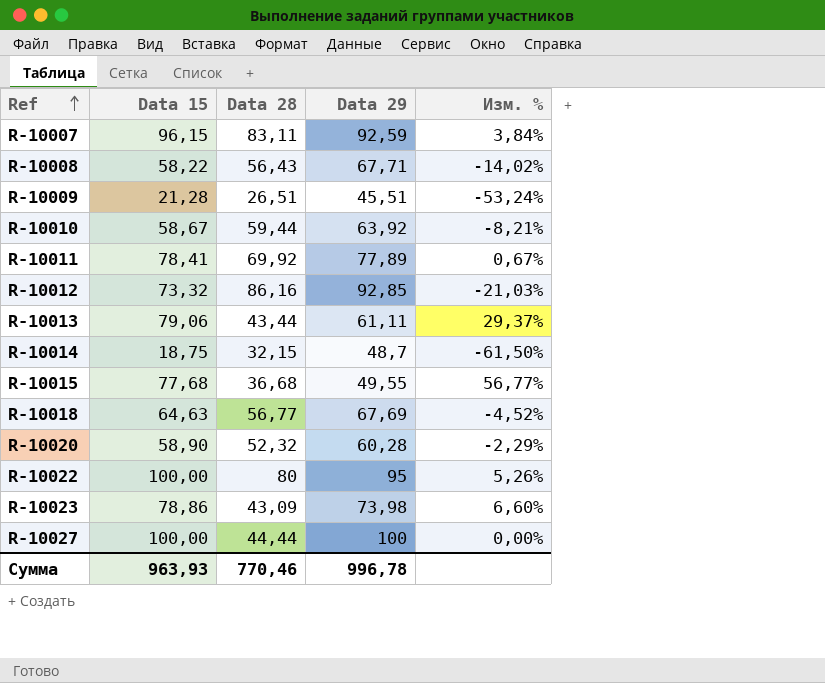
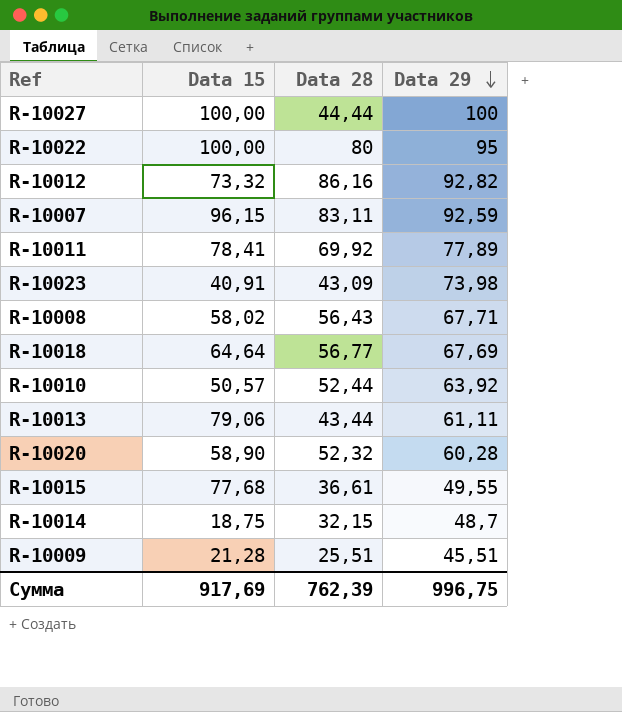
row order: Ref ascending -> Data 29 descending
column Изм. % | formula: ([Data 15] - [Data 29]) / [Data 29] -> none
R-10012 | Data 29: 92,85 -> 92,82
R-10023 | Data 15: 78,86 -> 40,91
R-10008 | Data 15: 58,22 -> 58,02
R-10018 | Data 15: 64,63 -> 64,64
R-10010 | Data 15: 58,67 -> 50,57
R-10010 | Data 28: 59,44 -> 52,44
R-10015 | Data 28: 36,68 -> 36,61
R-10009 | Data 28: 26,51 -> 25,51
Сумма | Data 15: 963,93 -> 917,69
Сумма | Data 28: 770,46 -> 762,39
Сумма | Data 29: 996,78 -> 996,75

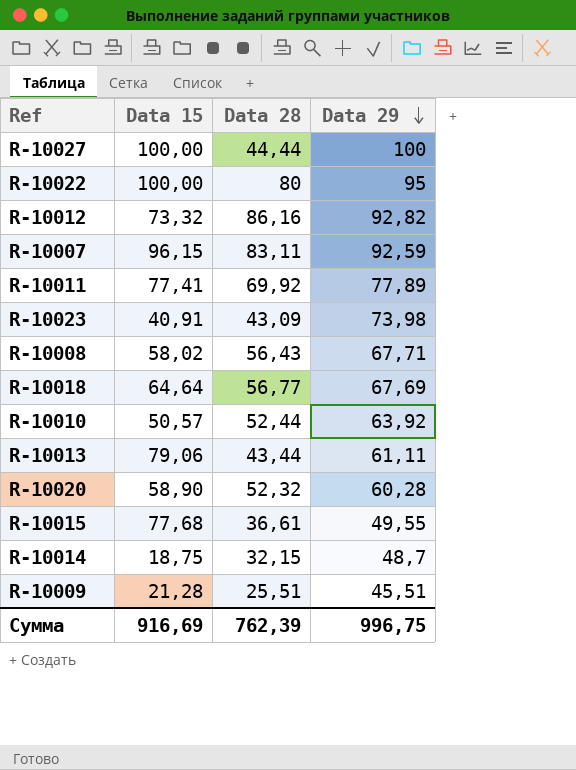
R-10011 | Data 15: 78,41 -> 77,41
Сумма | Data 15: 917,69 -> 916,69

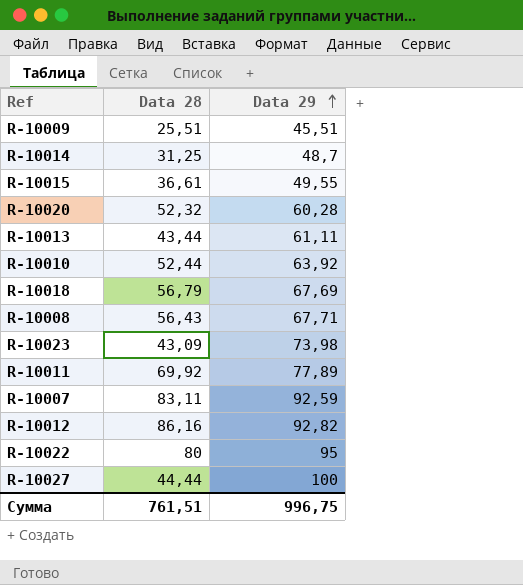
row order: Data 29 descending -> Data 29 ascending
column Data 15 | position: 2 -> none
R-10014 | Data 28: 32,15 -> 31,25
R-10018 | Data 28: 56,77 -> 56,79
Сумма | Data 28: 762,39 -> 761,51

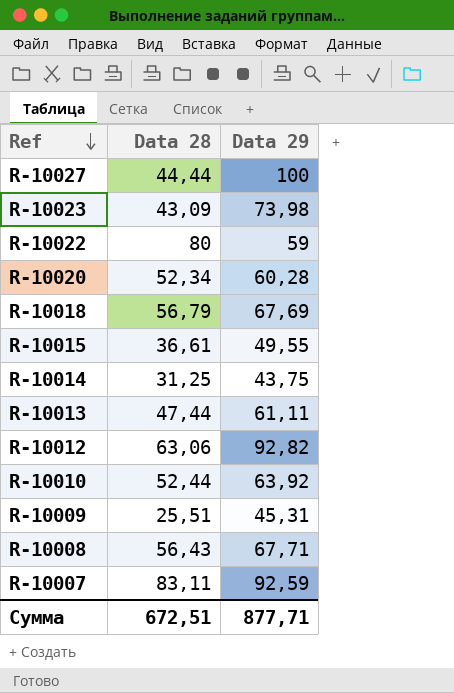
row order: Data 29 ascending -> Ref descending
row R-10011: 69,92 | 77,89 -> none
R-10022 | Data 29: 95 -> 59
R-10020 | Data 28: 52,32 -> 52,34
R-10014 | Data 29: 48,7 -> 43,75
R-10013 | Data 28: 43,44 -> 47,44
R-10012 | Data 28: 86,16 -> 63,06
R-10009 | Data 29: 45,51 -> 45,31
Сумма | Data 28: 761,51 -> 672,51
Сумма | Data 29: 996,75 -> 877,71

